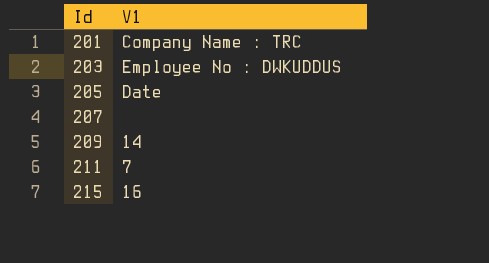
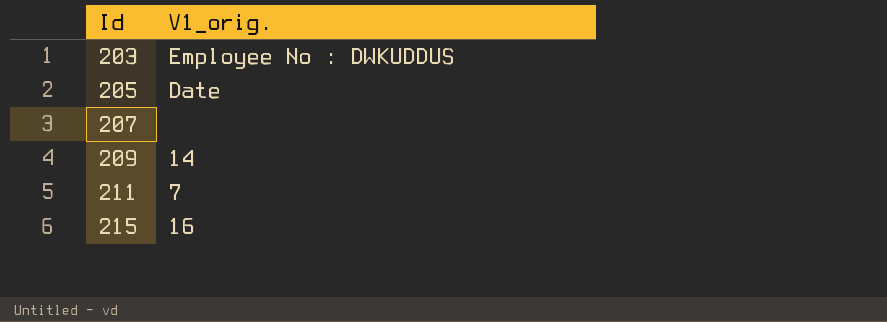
column name: V1 -> V1_orig.
row 201: Company Name : TRC -> none

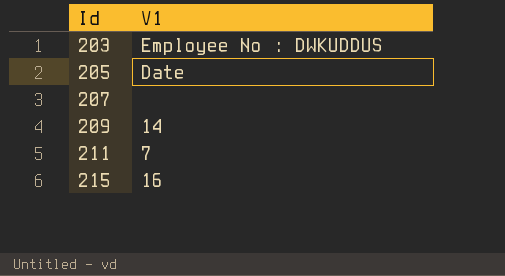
column name: V1_orig. -> V1

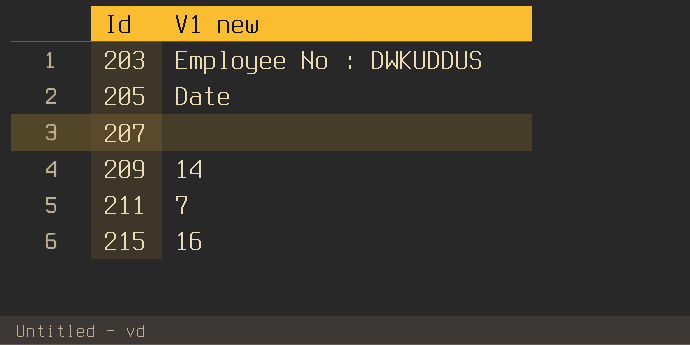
column name: V1 -> V1 new

